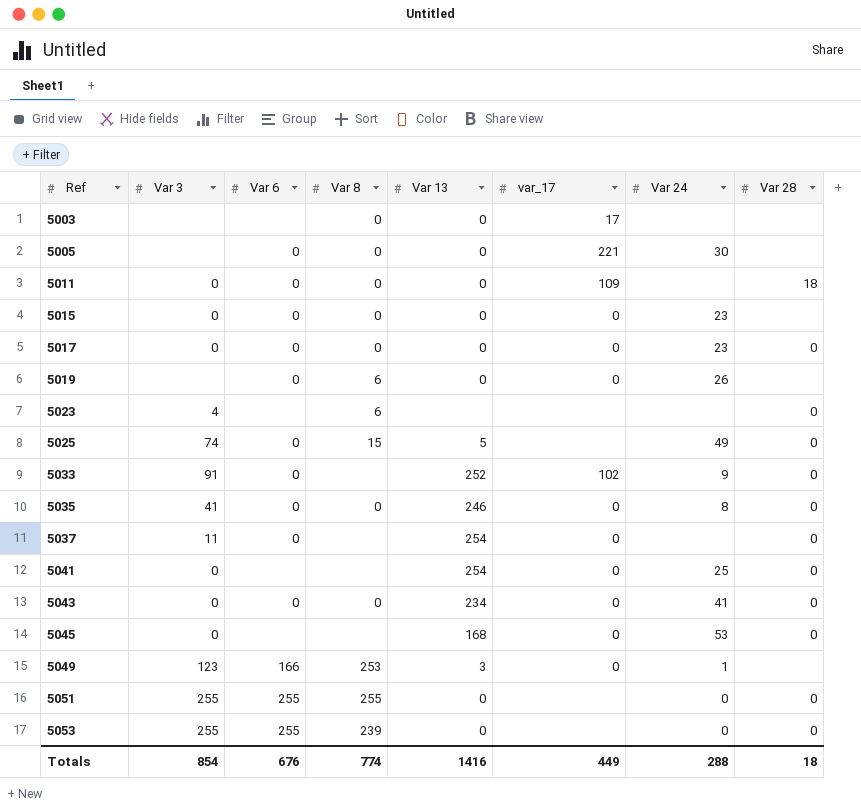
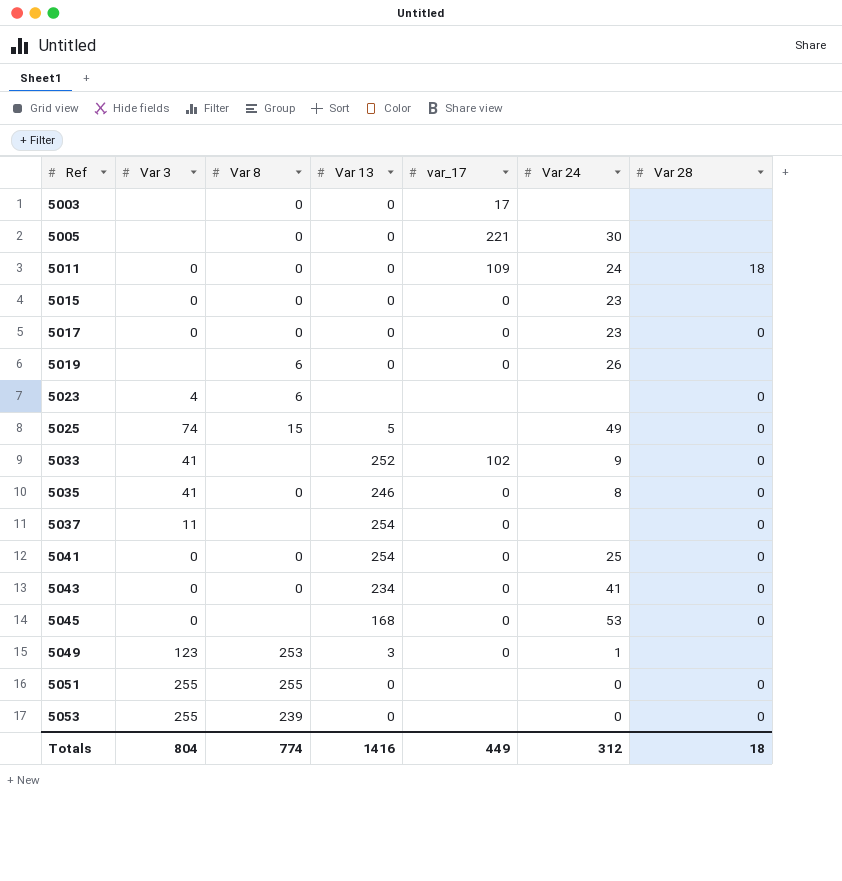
column Var 6 | position: 3 -> none
5011 | Var 24: none -> 24
5033 | Var 3: 91 -> 41
5041 | Var 8: none -> 0
Totals | Var 3: 854 -> 804
Totals | Var 24: 288 -> 312

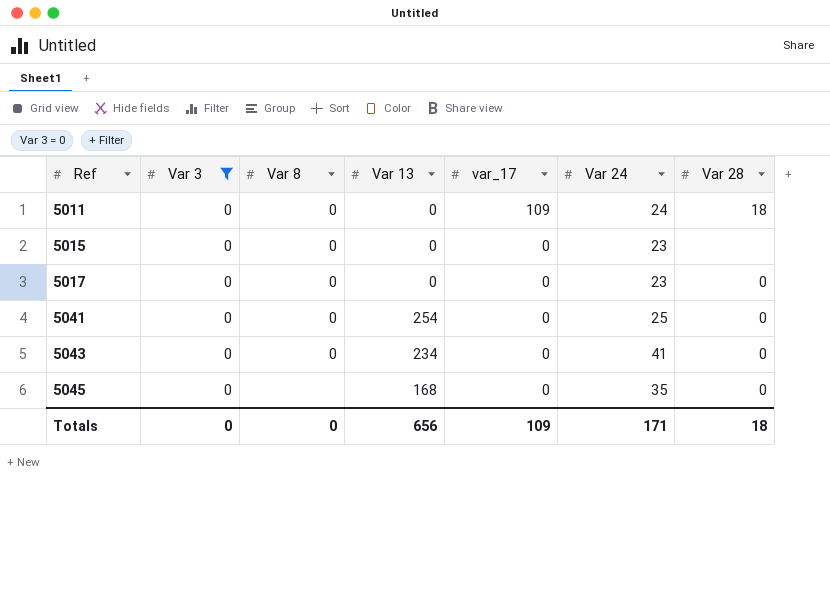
filter: none -> Var 3 = 0
5045 | Var 24: 53 -> 35
Totals | Var 3: 804 -> 0
Totals | Var 8: 774 -> 0
Totals | Var 13: 1416 -> 656
Totals | var_17: 449 -> 109
Totals | Var 24: 312 -> 171

